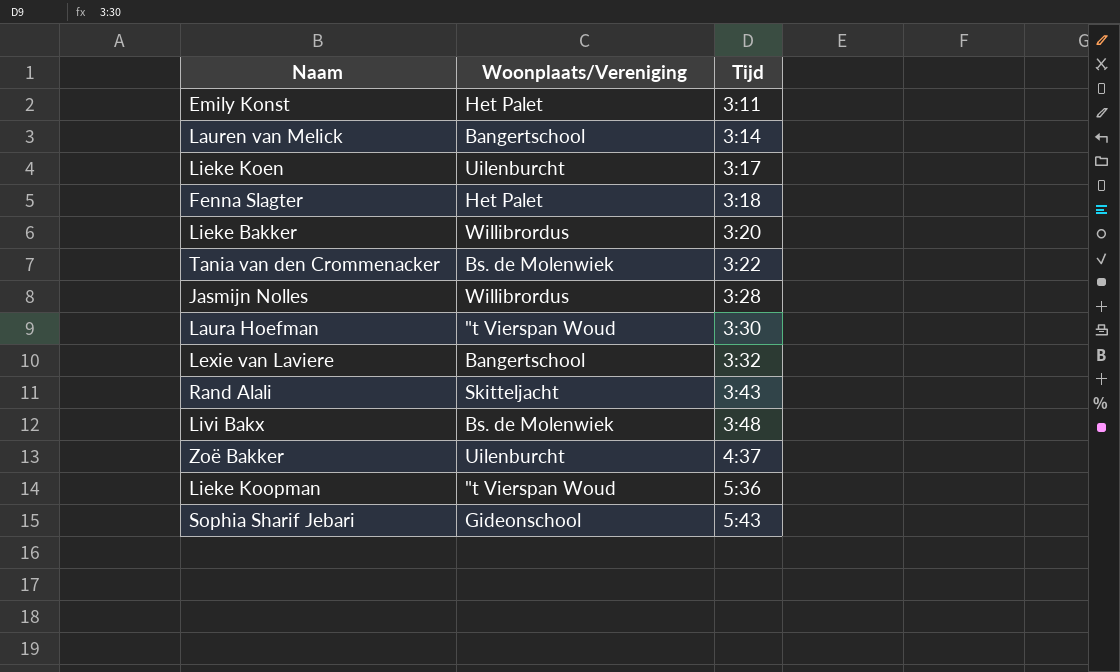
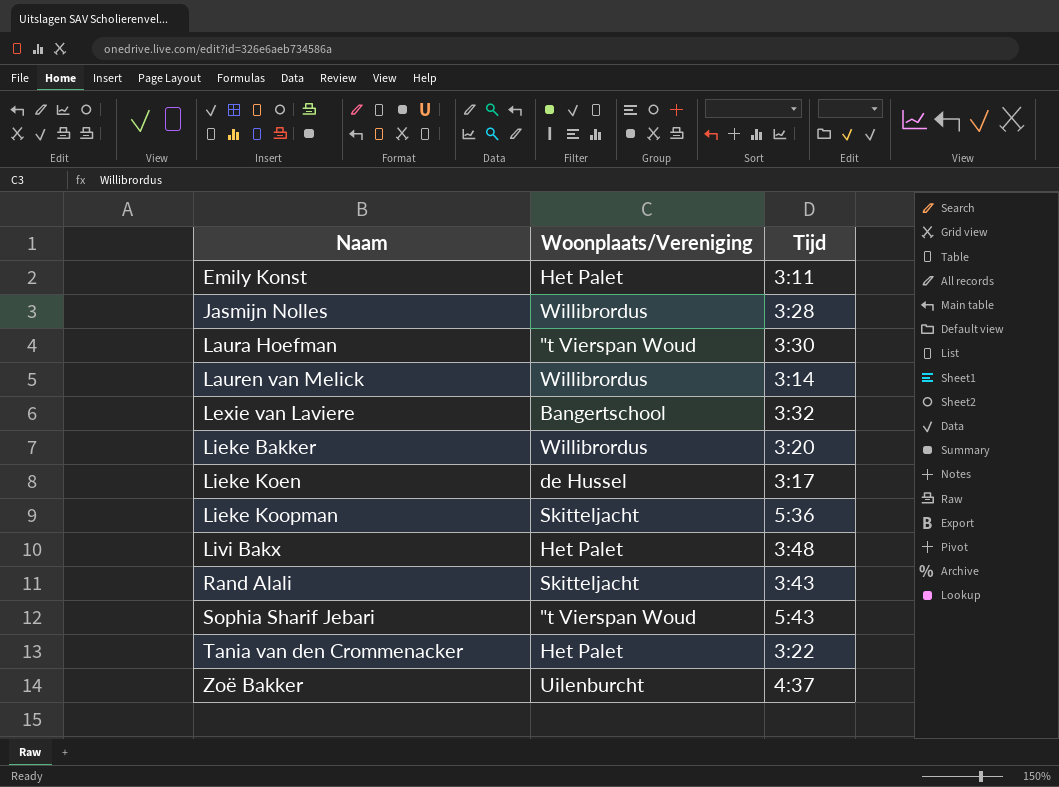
row order: Tijd ascending -> Naam ascending
row Fenna Slagter: Het Palet | 3:18 -> none
Lauren van Melick | Woonplaats/Vereniging: Bangertschool -> Willibrordus
Lieke Koen | Woonplaats/Vereniging: Uilenburcht -> de Hussel
Lieke Koopman | Woonplaats/Vereniging: "t Vierspan Woud -> Skitteljacht
Livi Bakx | Woonplaats/Vereniging: Bs. de Molenwiek -> Het Palet
Sophia Sharif Jebari | Woonplaats/Vereniging: Gideonschool -> "t Vierspan Woud
Tania van den Crommenacker | Woonplaats/Vereniging: Bs. de Molenwiek -> Het Palet

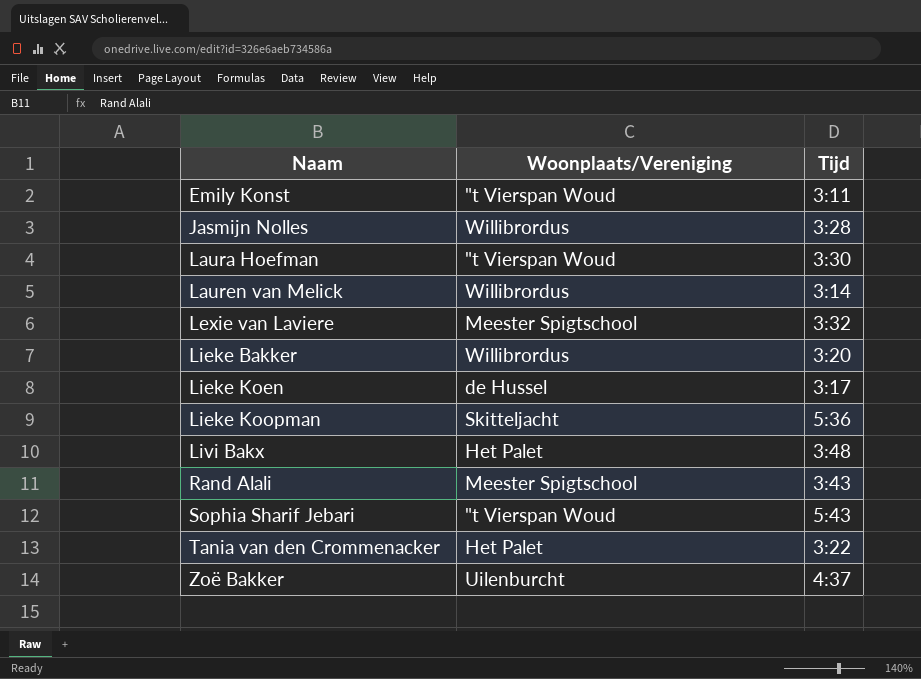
Emily Konst | Woonplaats/Vereniging: Het Palet -> "t Vierspan Woud
Lexie van Laviere | Woonplaats/Vereniging: Bangertschool -> Meester Spigtschool
Rand Alali | Woonplaats/Vereniging: Skitteljacht -> Meester Spigtschool

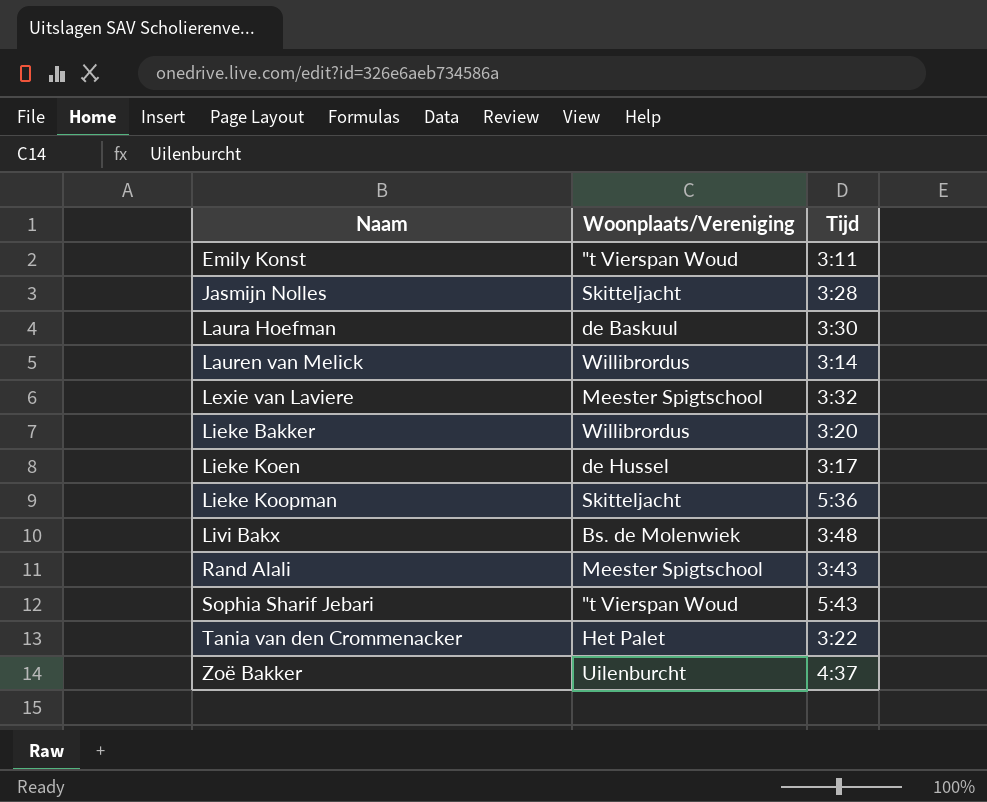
Jasmijn Nolles | Woonplaats/Vereniging: Willibrordus -> Skitteljacht
Laura Hoefman | Woonplaats/Vereniging: "t Vierspan Woud -> de Baskuul
Livi Bakx | Woonplaats/Vereniging: Het Palet -> Bs. de Molenwiek

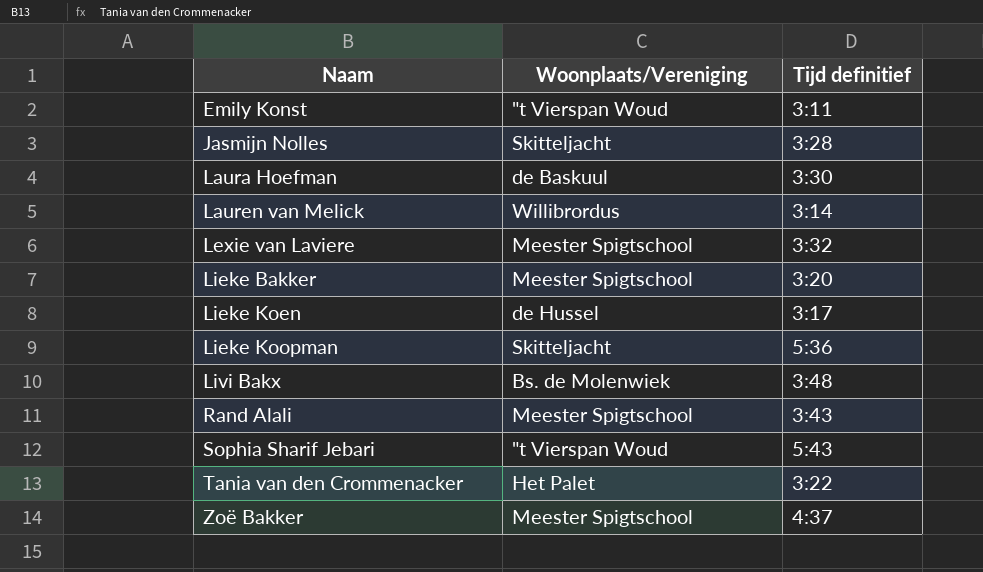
column name: Tijd -> Tijd definitief
Lieke Bakker | Woonplaats/Vereniging: Willibrordus -> Meester Spigtschool
Zoë Bakker | Woonplaats/Vereniging: Uilenburcht -> Meester Spigtschool

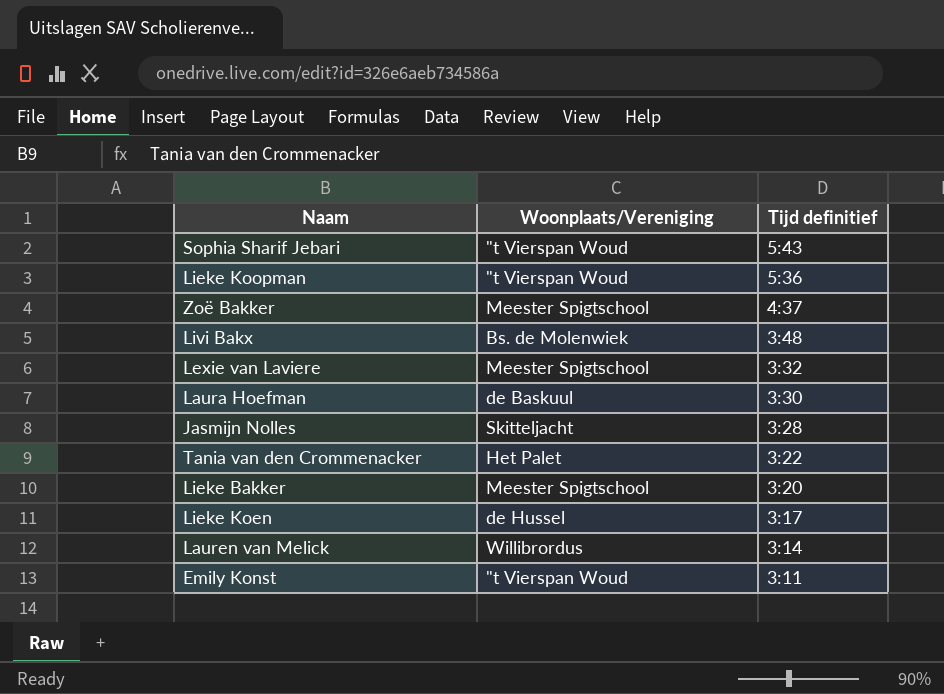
row order: Naam ascending -> Tijd definitief descending
row Rand Alali: Meester Spigtschool | 3:43 -> none
Lieke Koopman | Woonplaats/Vereniging: Skitteljacht -> "t Vierspan Woud

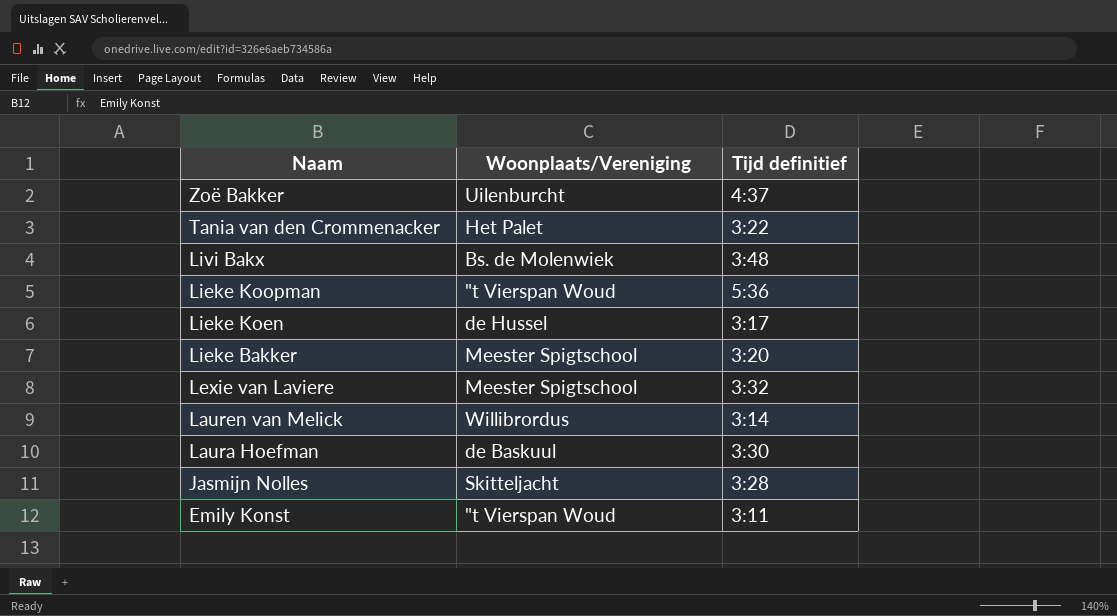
row order: Tijd definitief descending -> Naam descending
row Sophia Sharif Jebari: "t Vierspan Woud | 5:43 -> none
Zoë Bakker | Woonplaats/Vereniging: Meester Spigtschool -> Uilenburcht

